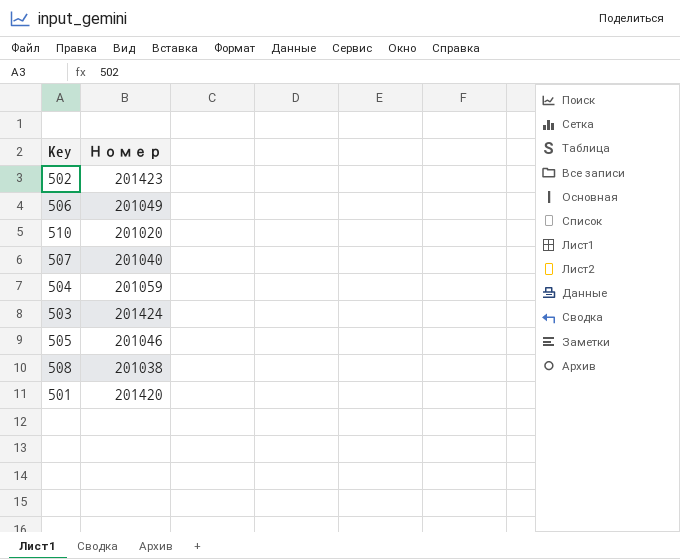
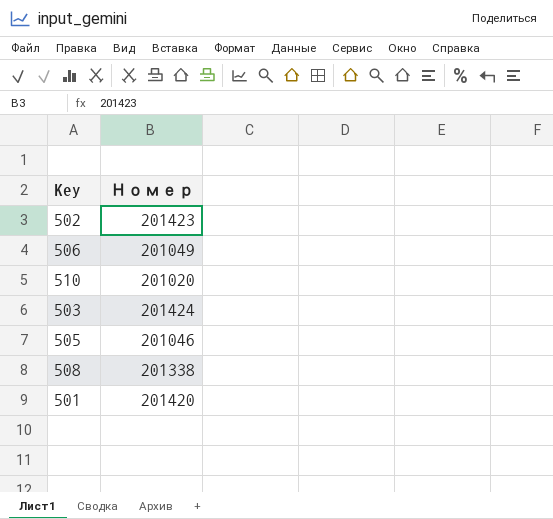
row 507: 201040 -> none
row 504: 201059 -> none
508 | Номер: 201038 -> 201338

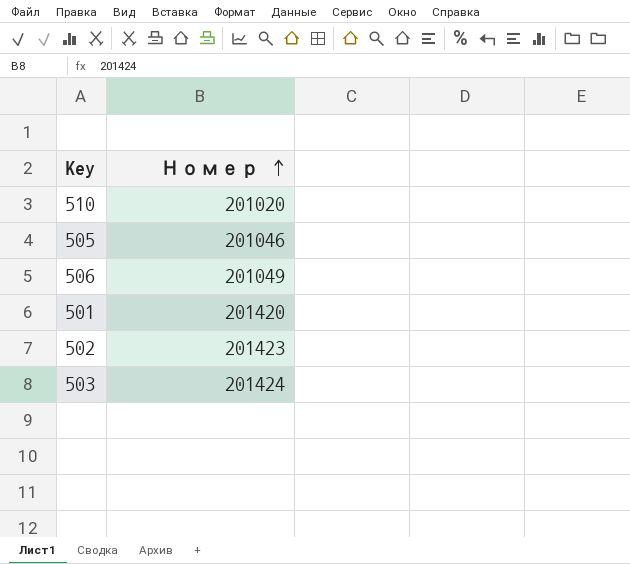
row order: none -> Номер ascending
row 508: 201338 -> none

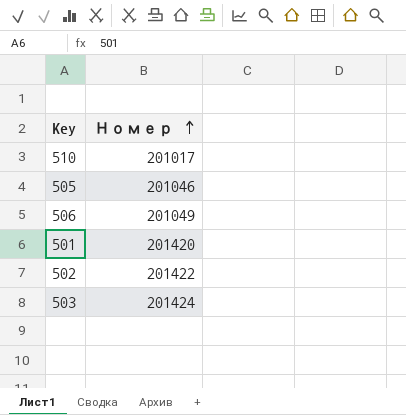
510 | Номер: 201020 -> 201017
502 | Номер: 201423 -> 201422

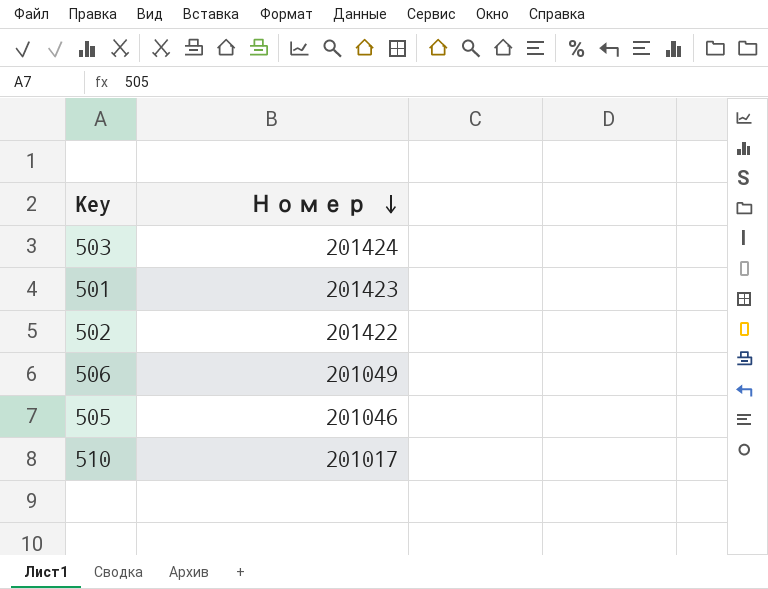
row order: Номер ascending -> Номер descending
501 | Номер: 201420 -> 201423

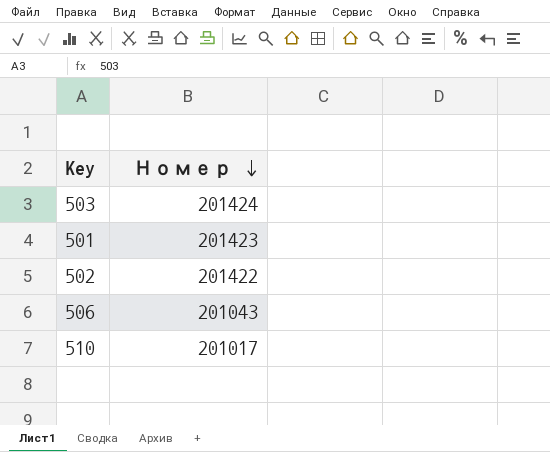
row 505: 201046 -> none
506 | Номер: 201049 -> 201043

